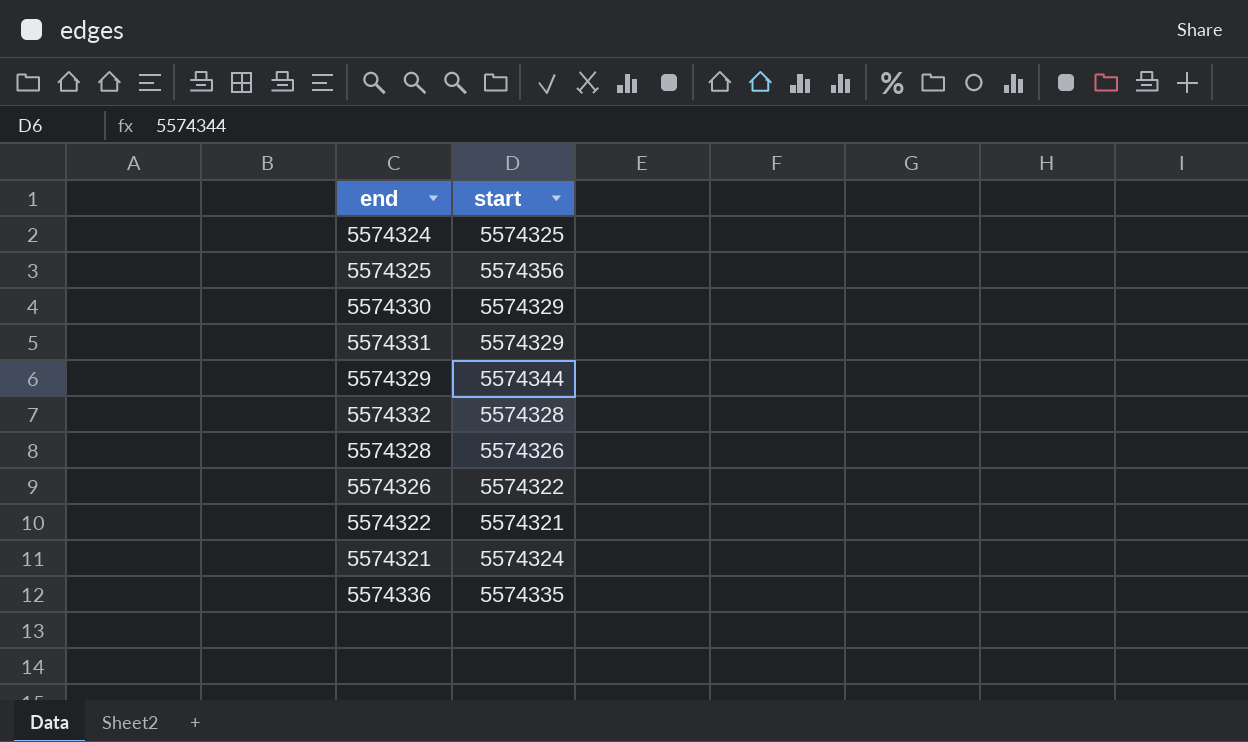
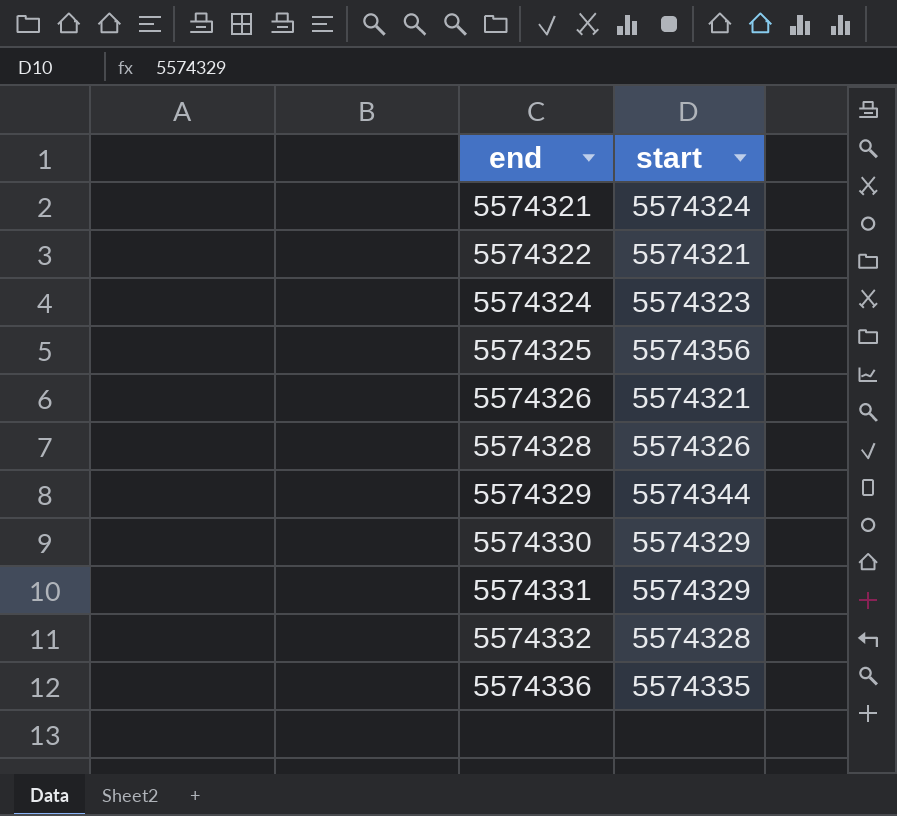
row order: none -> end ascending
5574324 | start: 5574325 -> 5574323
5574326 | start: 5574322 -> 5574321

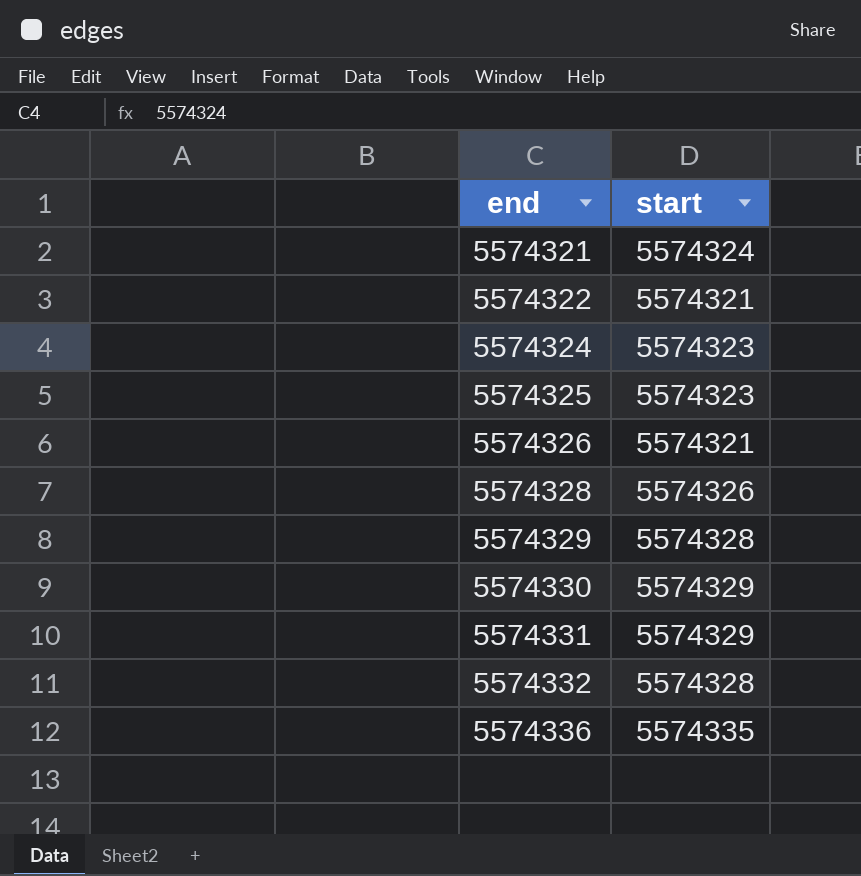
5574325 | start: 5574356 -> 5574323
5574329 | start: 5574344 -> 5574328

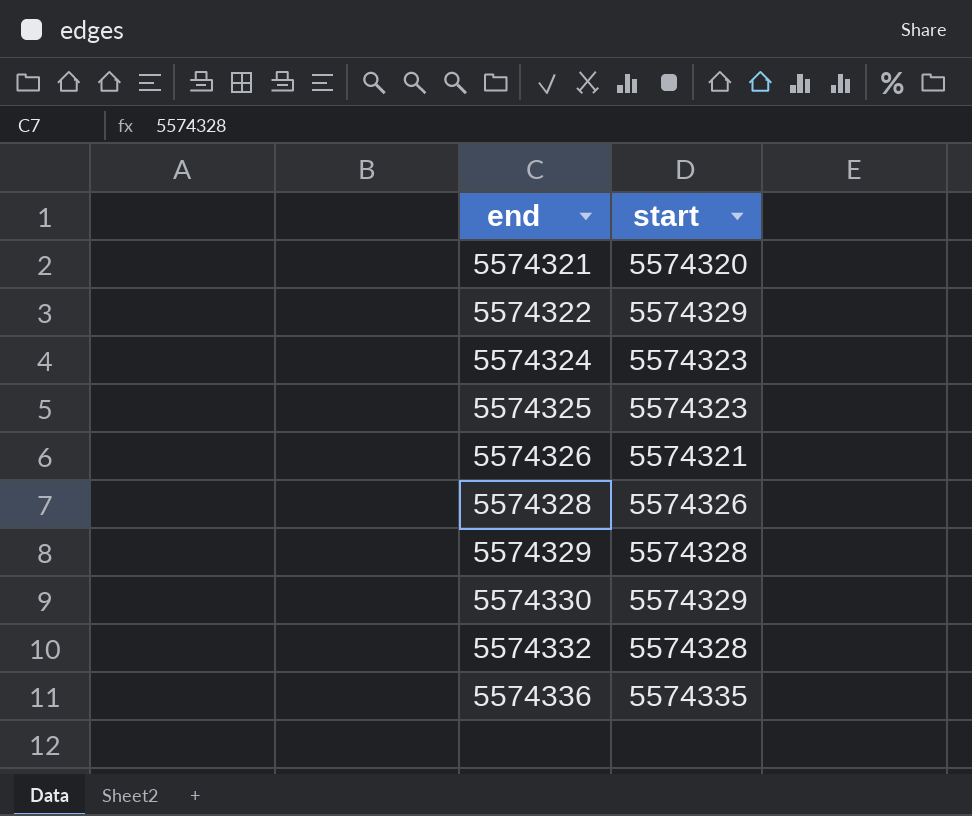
row 5574331: 5574329 -> none
5574321 | start: 5574324 -> 5574320
5574322 | start: 5574321 -> 5574329

